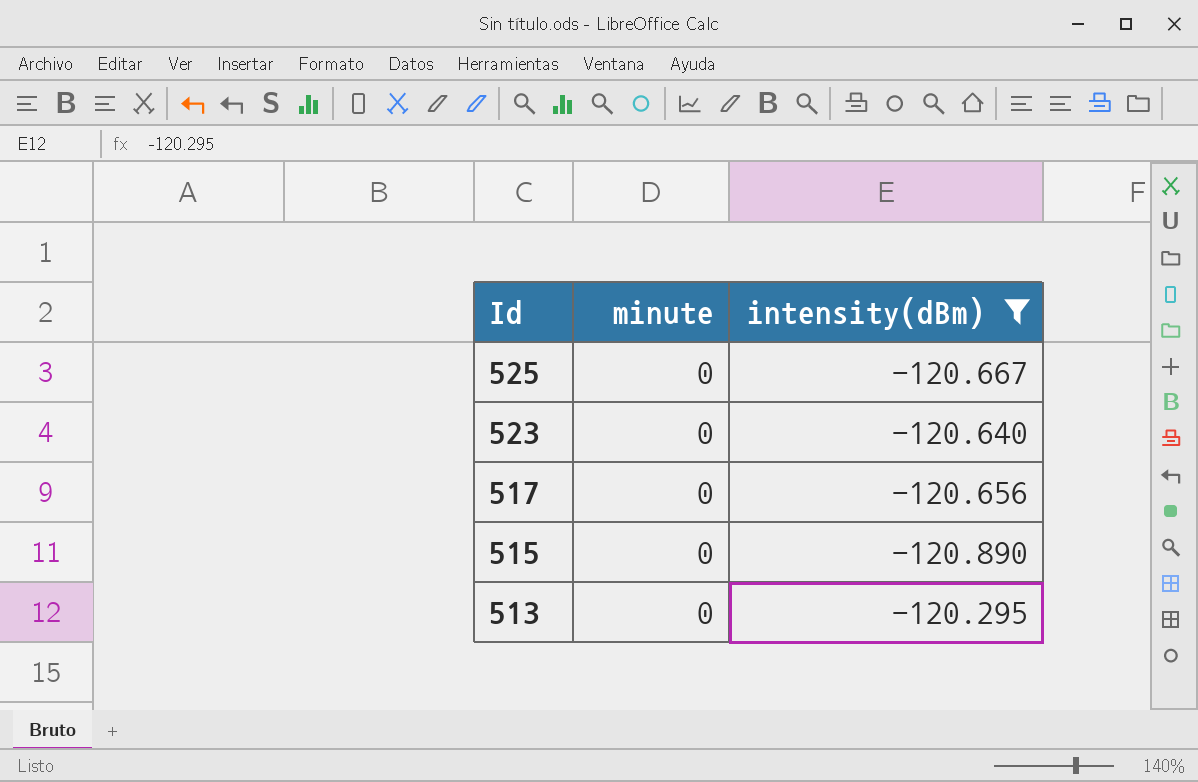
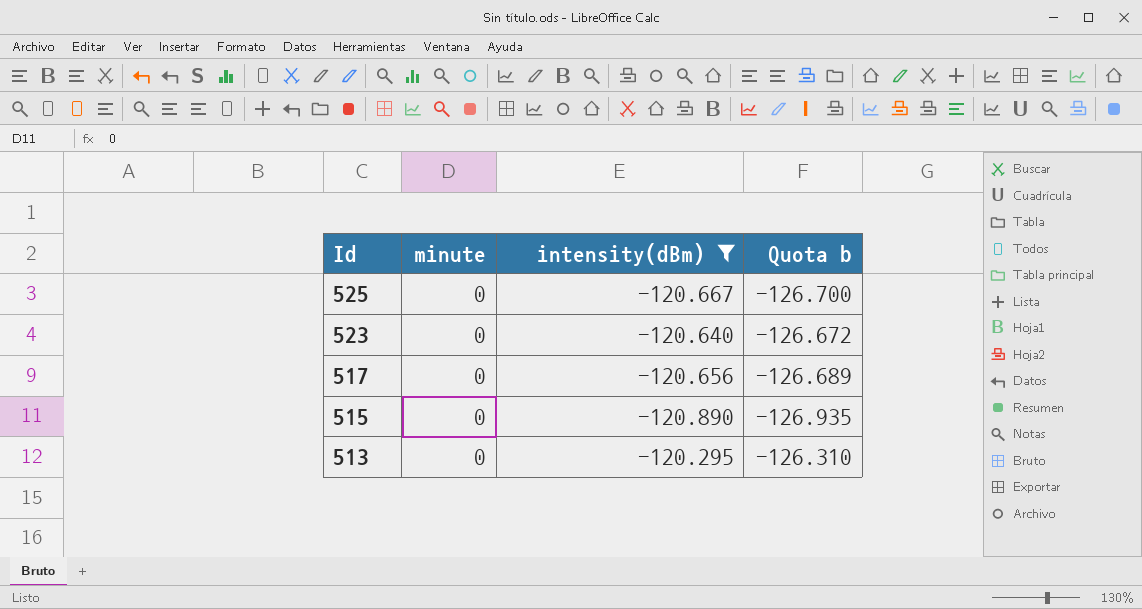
column Quota b | formula: none -> [intensity(dBm)] * 1.05

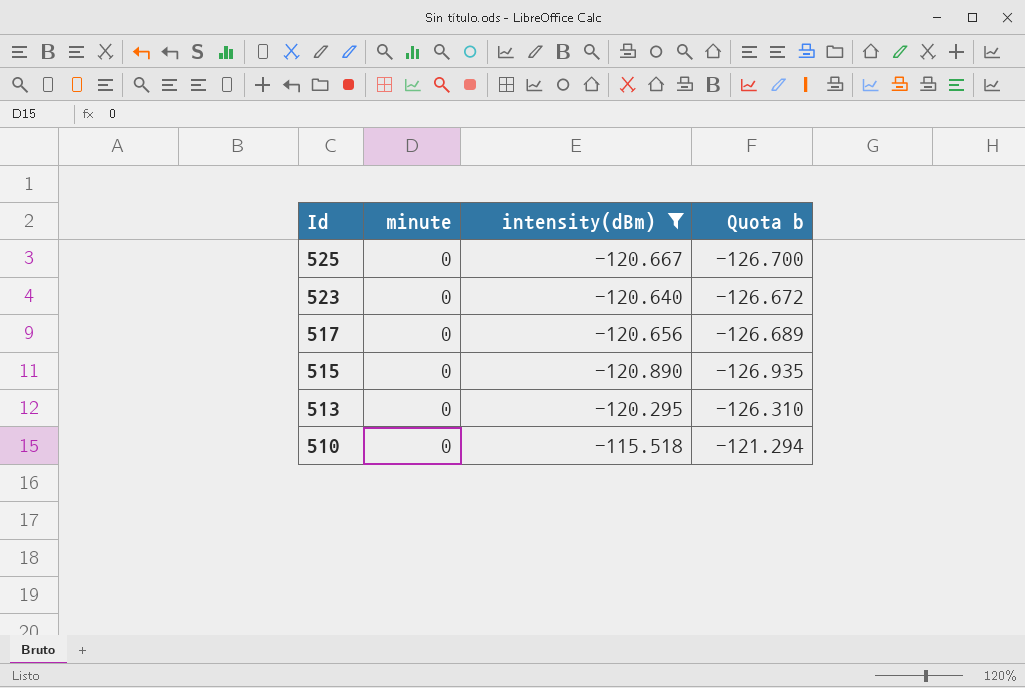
row 510: none -> 0 | -115.518 | -121.294

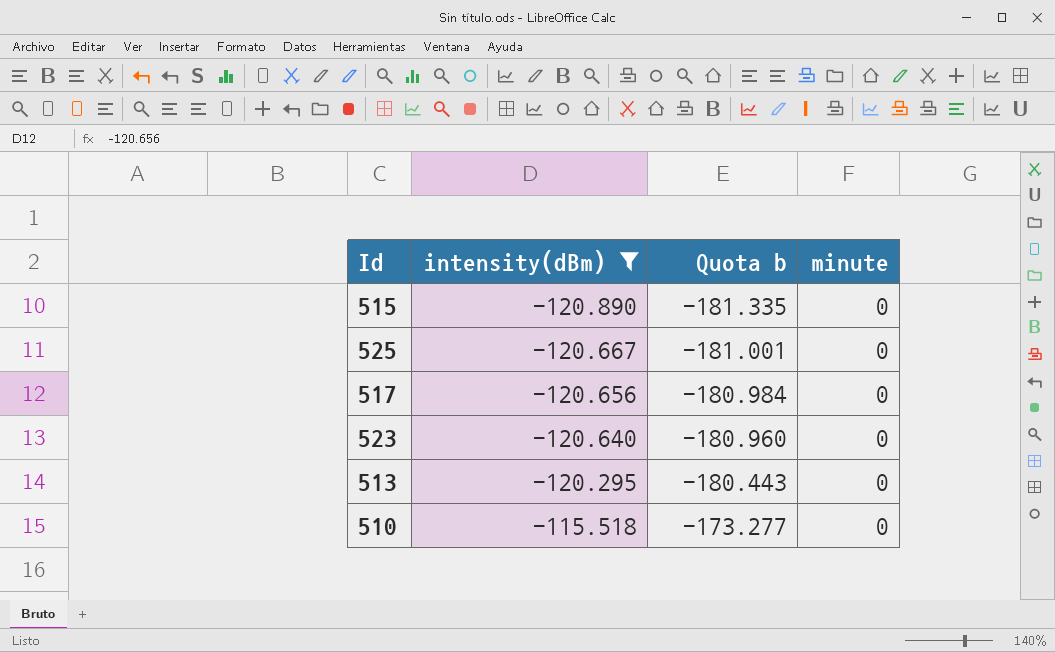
row order: Id descending -> intensity(dBm) ascending
column Quota b | formula: [intensity(dBm)] * 1.05 -> [intensity(dBm)] * 1.5
column minute | position: 2 -> 4

